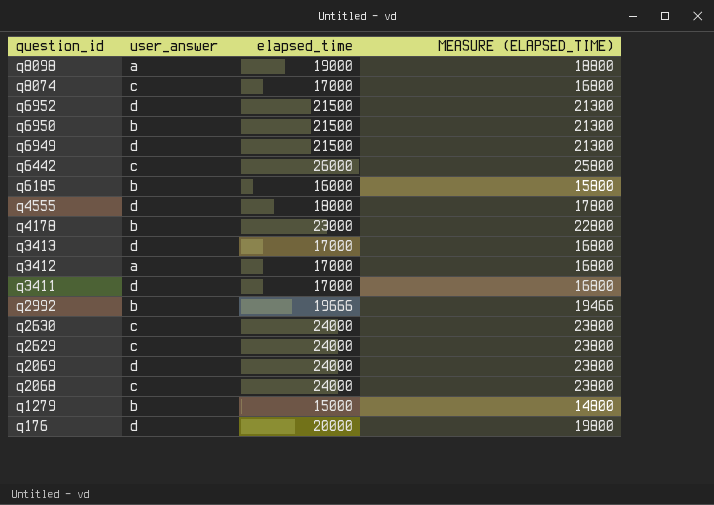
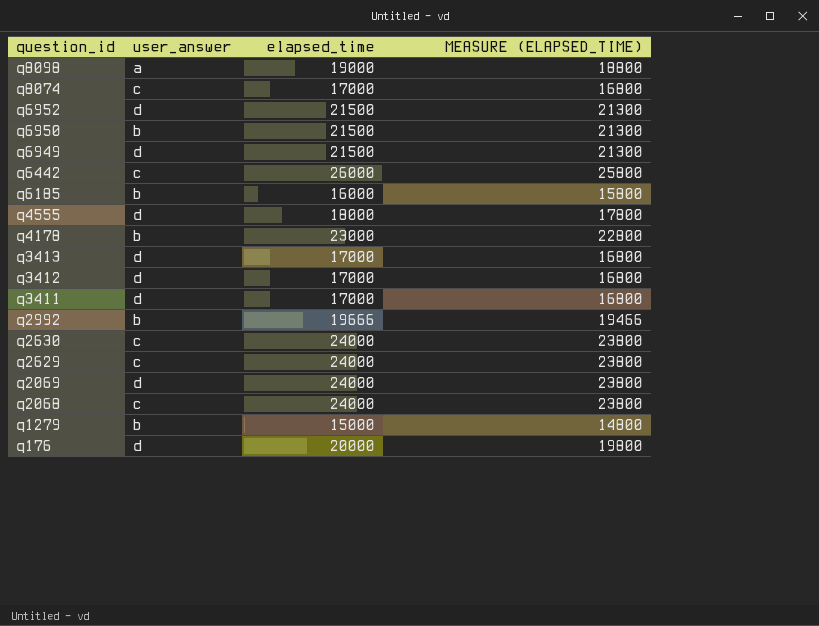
q3412 | user_answer: a -> d

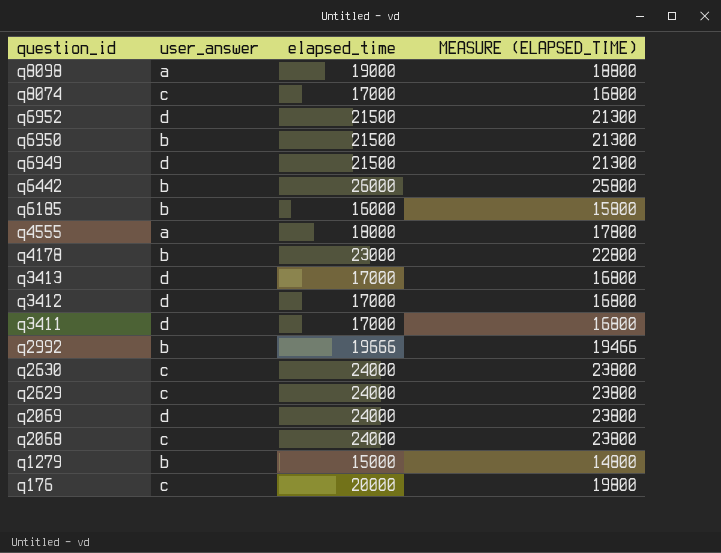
q6442 | user_answer: c -> b
q4555 | user_answer: d -> a
q176 | user_answer: d -> c

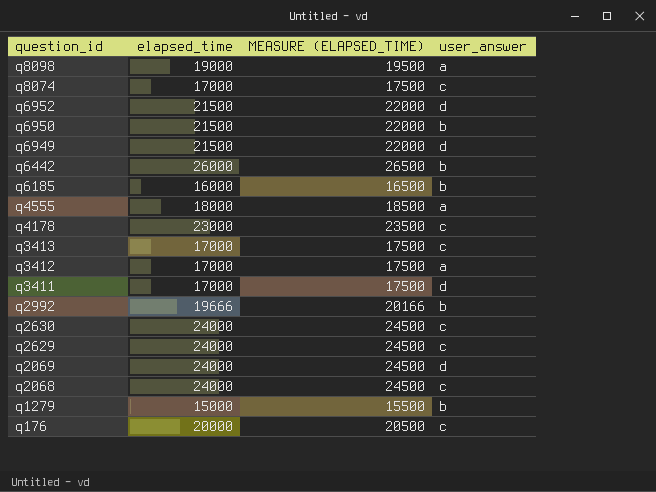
column MEASURE (ELAPSED_TIME) | formula: [elapsed_time] - 200 -> [elapsed_time] + 500
column user_answer | position: 2 -> 4
q4178 | user_answer: b -> c
q3413 | user_answer: d -> c
q3412 | user_answer: d -> a

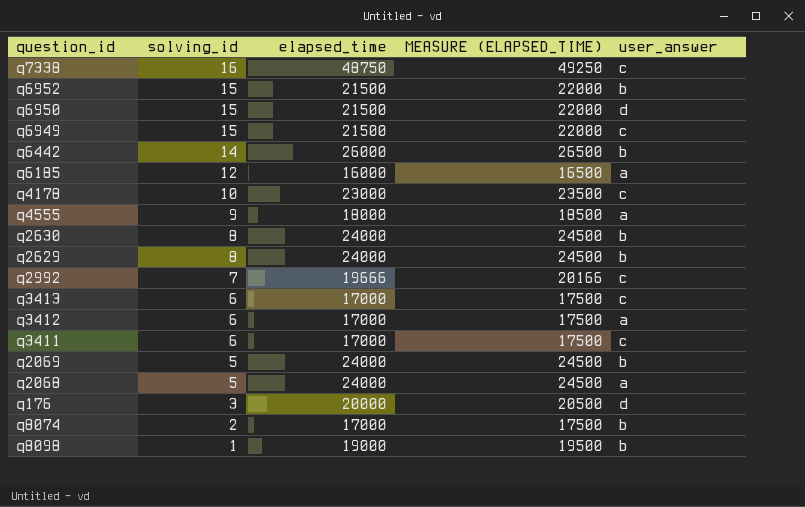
row order: question_id descending -> solving_id descending
column solving_id | position: none -> 2
row q1279: 15000 | 15500 | b -> none
row q7338: none -> 16 | 48750 | 49250 | c
q6952 | user_answer: d -> b
q6950 | user_answer: b -> d
q6949 | user_answer: d -> c
q6185 | user_answer: b -> a
q2630 | user_answer: c -> b
q2629 | user_answer: c -> b
q2992 | user_answer: b -> c
q3411 | user_answer: d -> c
q2069 | user_answer: d -> b
q2068 | user_answer: c -> a
q176 | user_answer: c -> d
q8074 | user_answer: c -> b
q8098 | user_answer: a -> b

